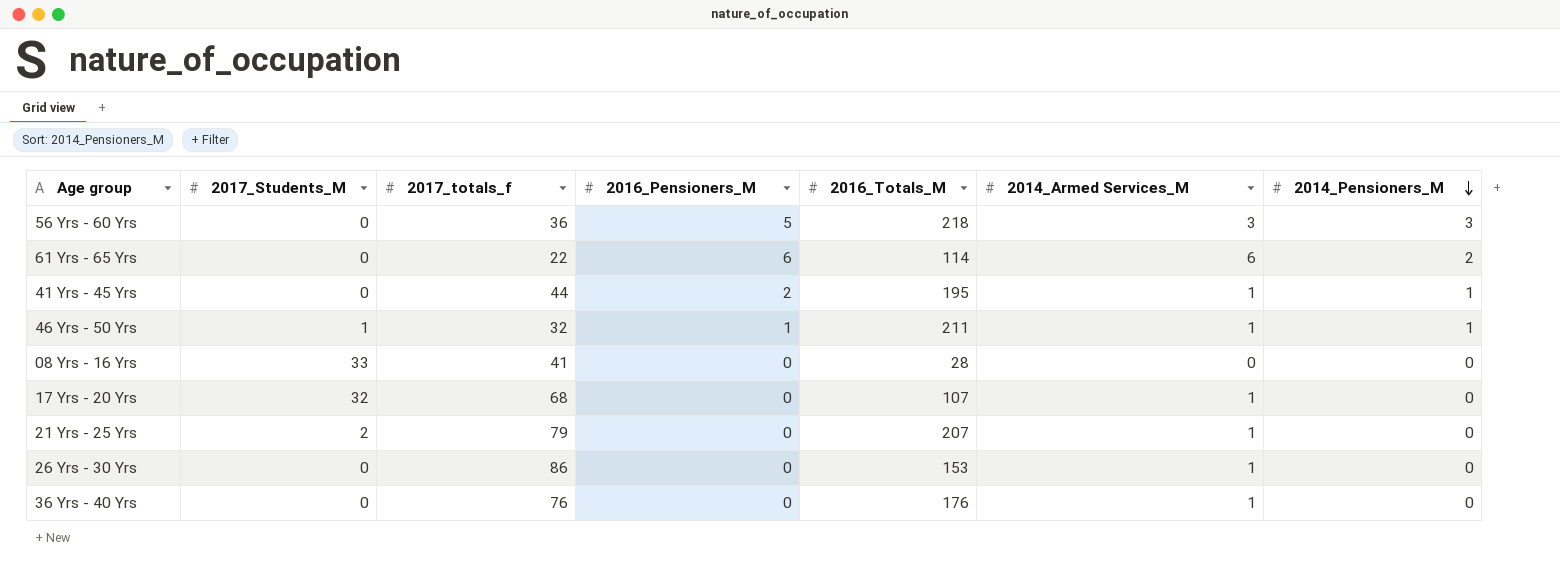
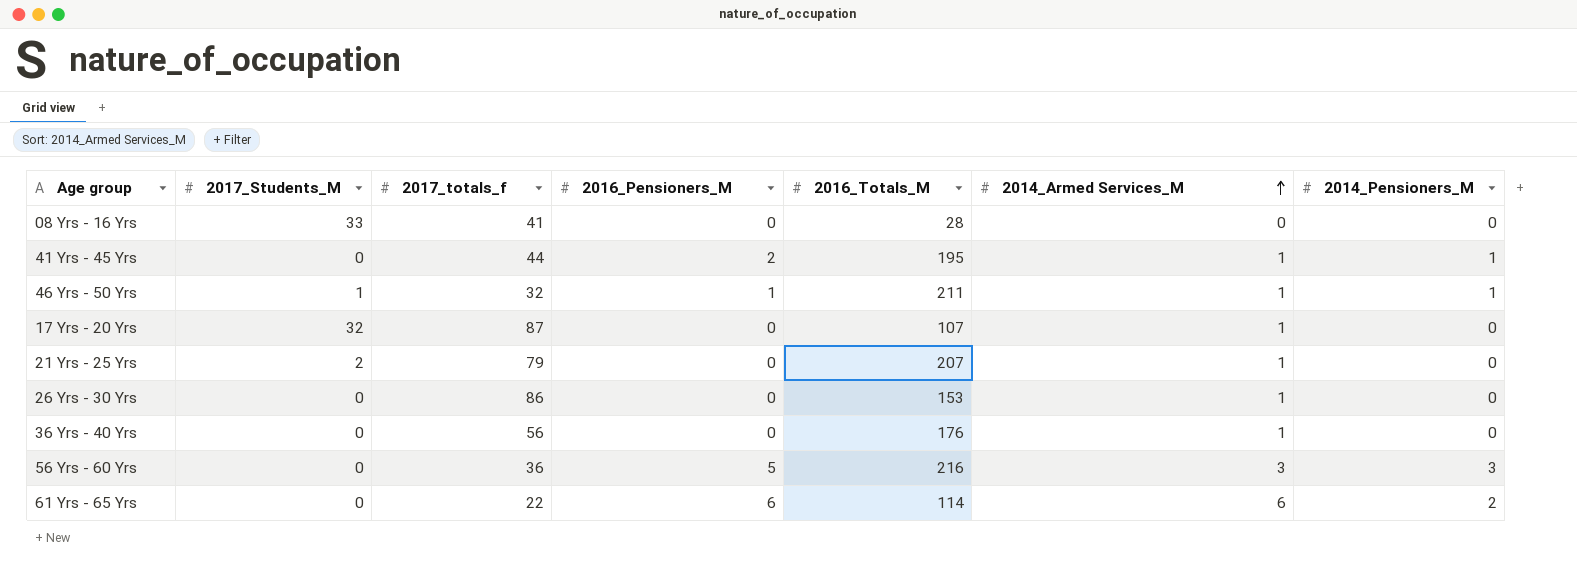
row order: 2014_Pensioners_M descending -> 2014_Armed Services_M ascending
17 Yrs - 20 Yrs | 2017_totals_f: 68 -> 87
36 Yrs - 40 Yrs | 2017_totals_f: 76 -> 56
56 Yrs - 60 Yrs | 2016_Totals_M: 218 -> 216

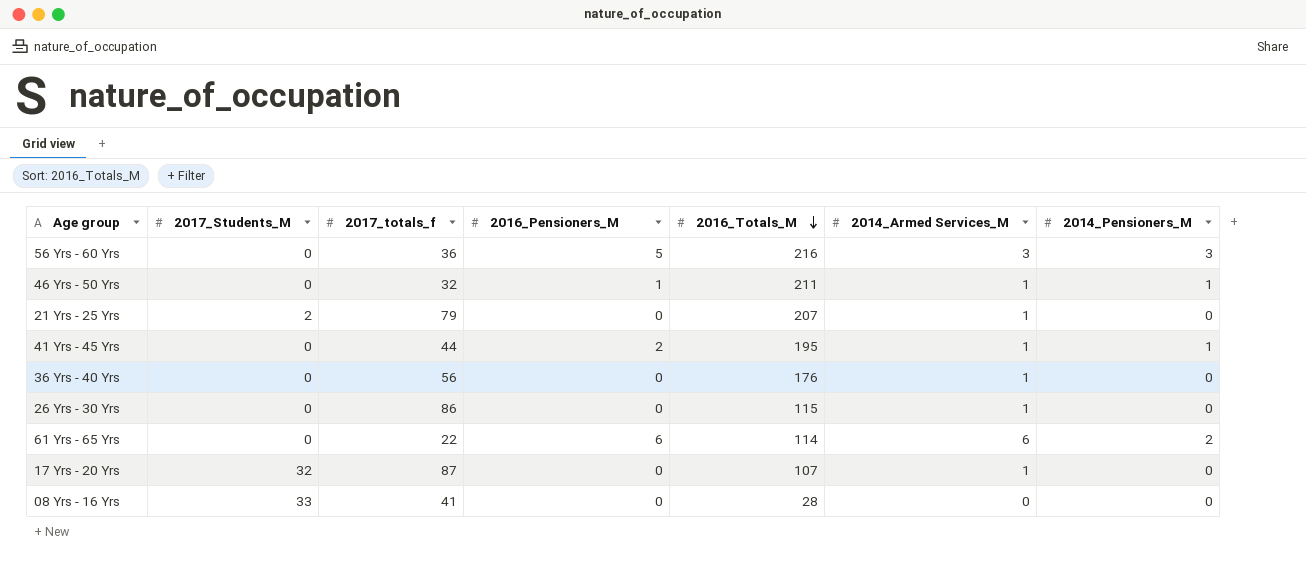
row order: 2014_Armed Services_M ascending -> 2016_Totals_M descending
46 Yrs - 50 Yrs | 2017_Students_M: 1 -> 0
26 Yrs - 30 Yrs | 2016_Totals_M: 153 -> 115

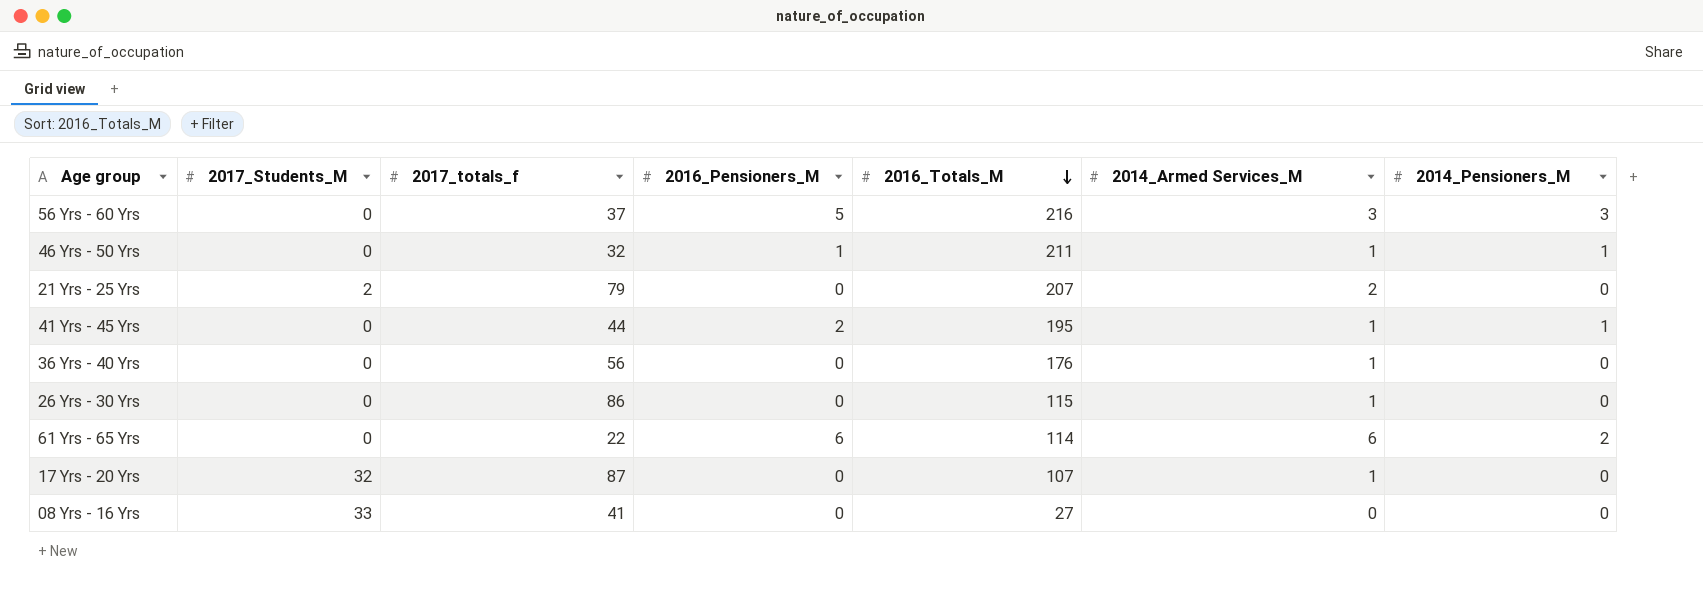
56 Yrs - 60 Yrs | 2017_totals_f: 36 -> 37
21 Yrs - 25 Yrs | 2014_Armed Services_M: 1 -> 2
08 Yrs - 16 Yrs | 2016_Totals_M: 28 -> 27

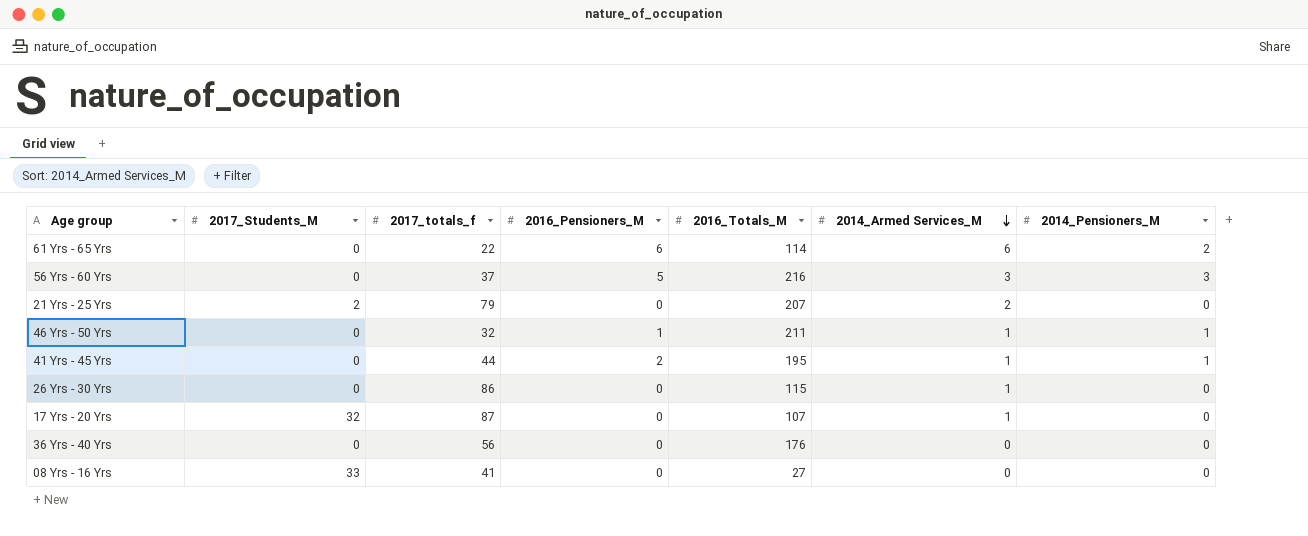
row order: 2016_Totals_M descending -> 2014_Armed Services_M descending
36 Yrs - 40 Yrs | 2014_Armed Services_M: 1 -> 0

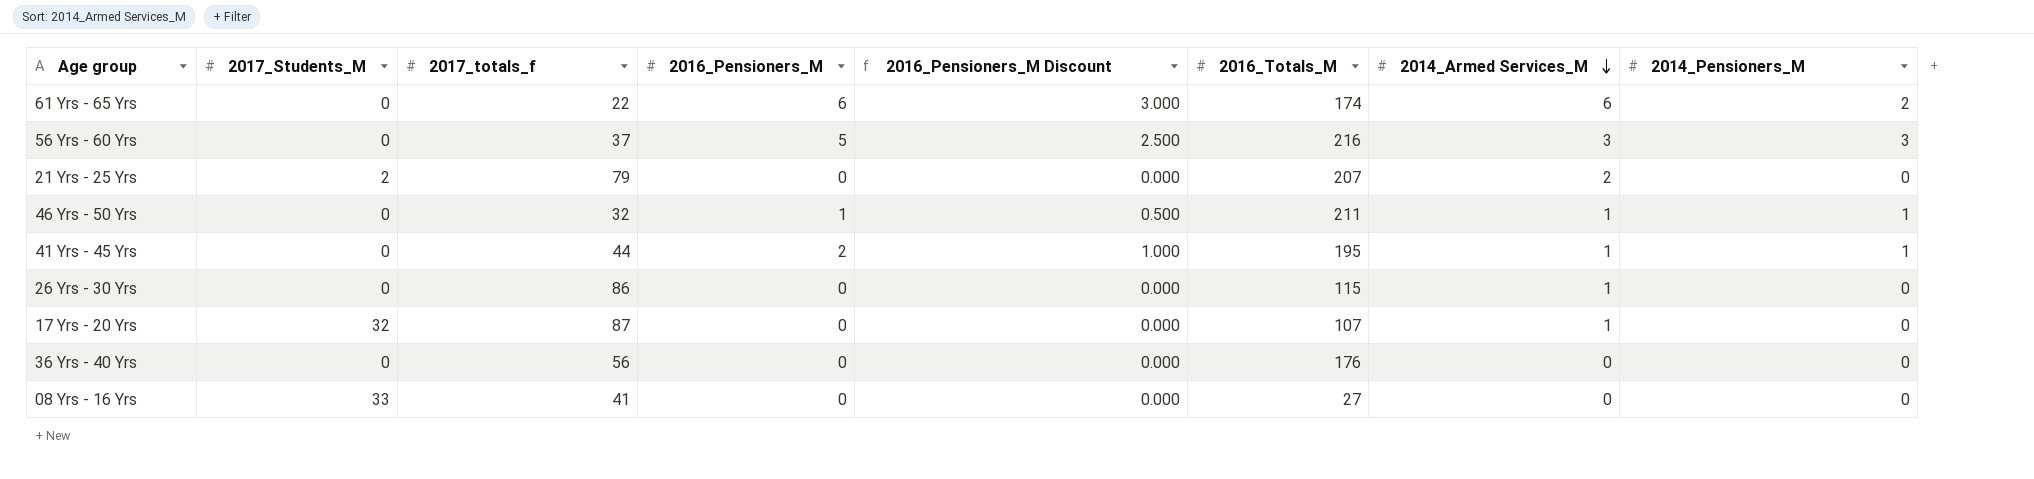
column 2016_Pensioners_M Discount | formula: none -> [2016_Pensioners_M] * 0.5
61 Yrs - 65 Yrs | 2016_Totals_M: 114 -> 174

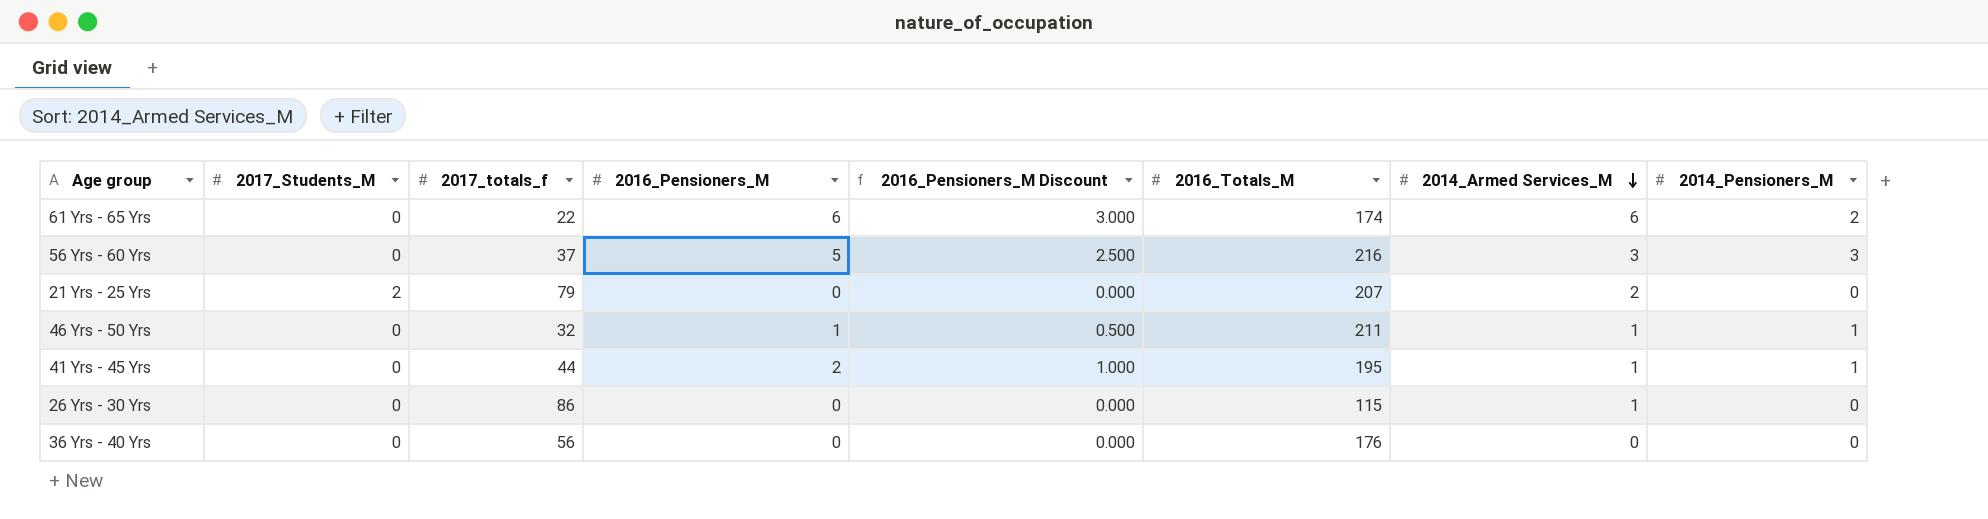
row 17 Yrs - 20 Yrs: 32 | 87 | 0 | 0.000 | 107 | 1 | 0 -> none
row 08 Yrs - 16 Yrs: 33 | 41 | 0 | 0.000 | 27 | 0 | 0 -> none

